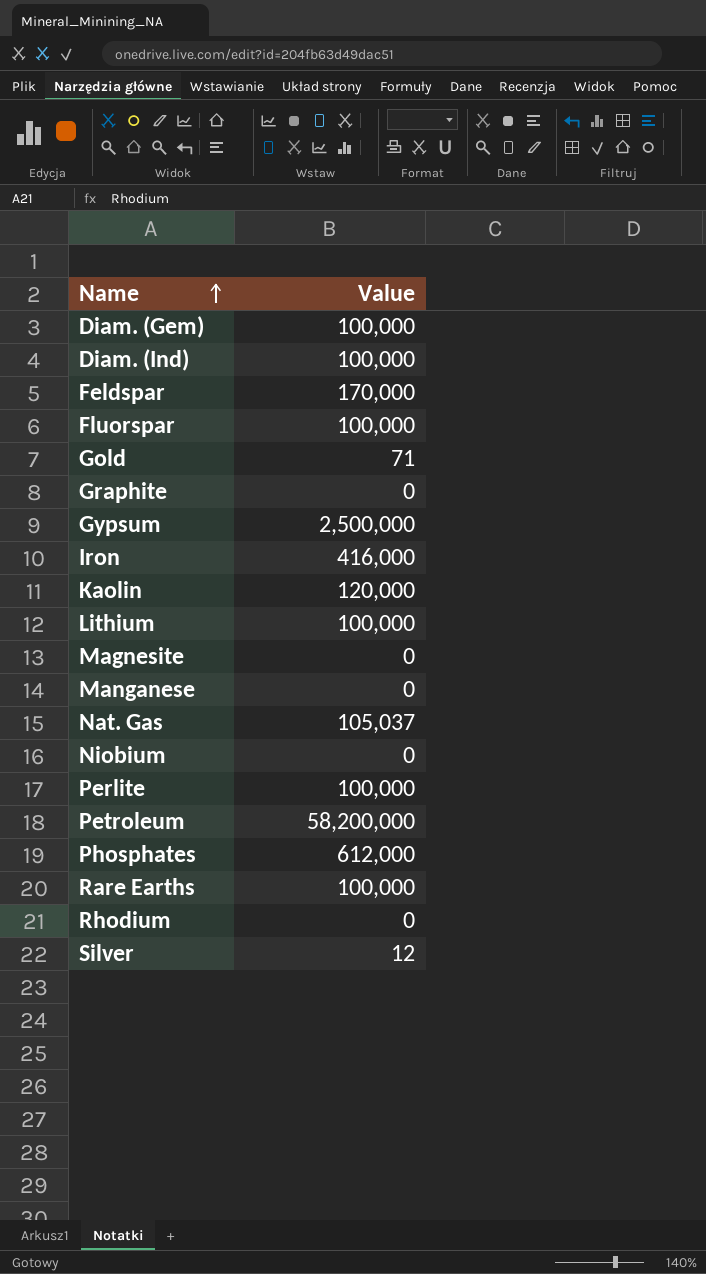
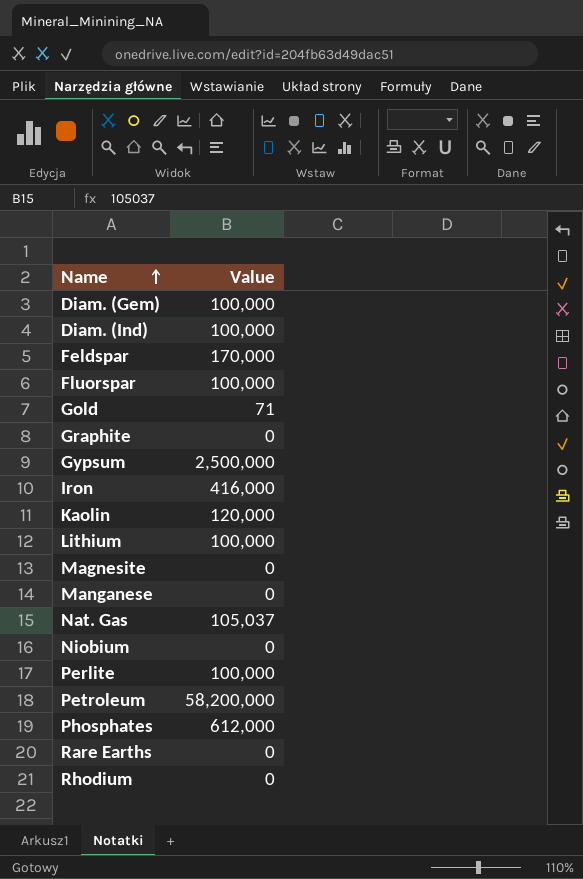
row Silver: 12 -> none
Rare Earths | Value: 100,000 -> 0

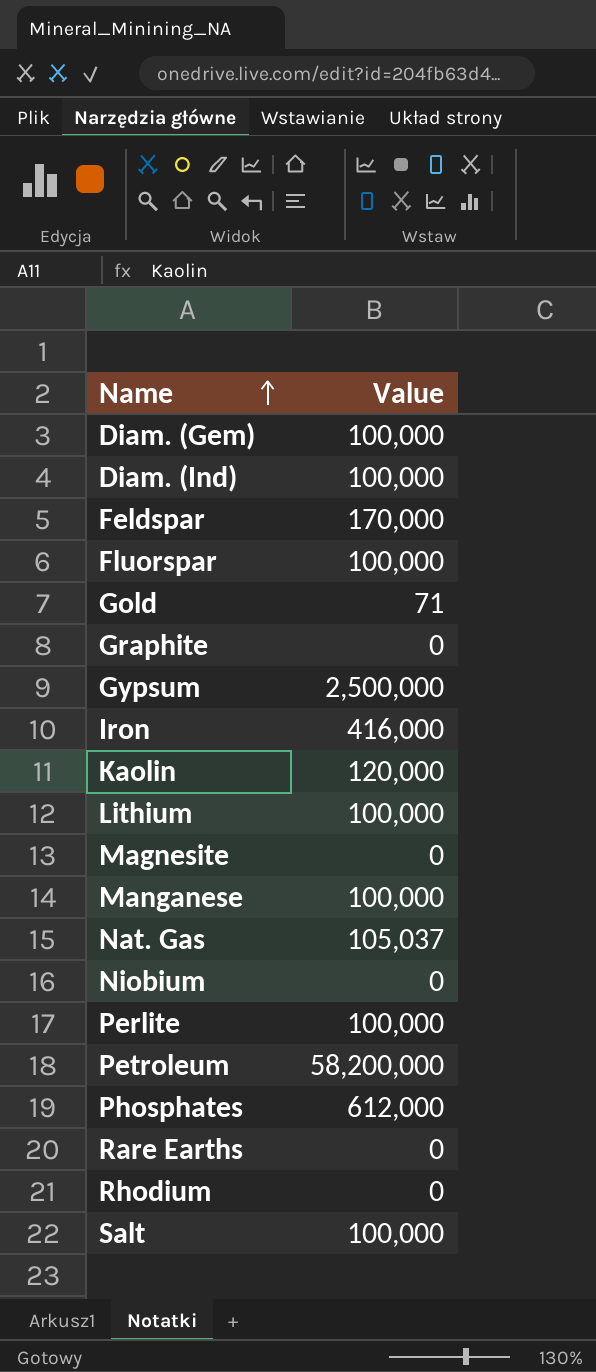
Manganese | Value: 0 -> 100,000
row Salt: none -> 100,000

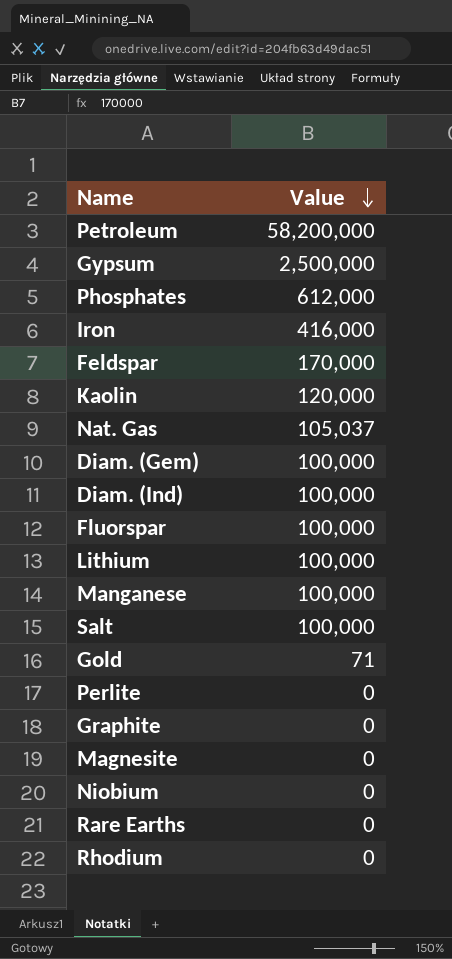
row order: Name ascending -> Value descending
Perlite | Value: 100,000 -> 0

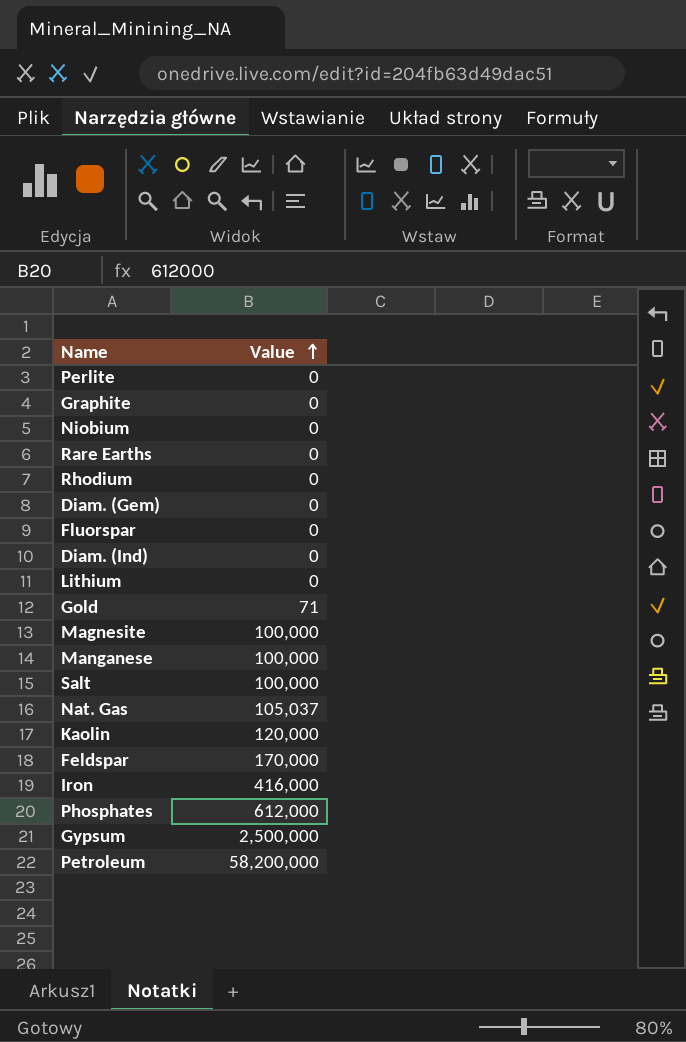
row order: Value descending -> Value ascending
Diam. (Gem) | Value: 100,000 -> 0
Fluorspar | Value: 100,000 -> 0
Diam. (Ind) | Value: 100,000 -> 0
Lithium | Value: 100,000 -> 0
Magnesite | Value: 0 -> 100,000

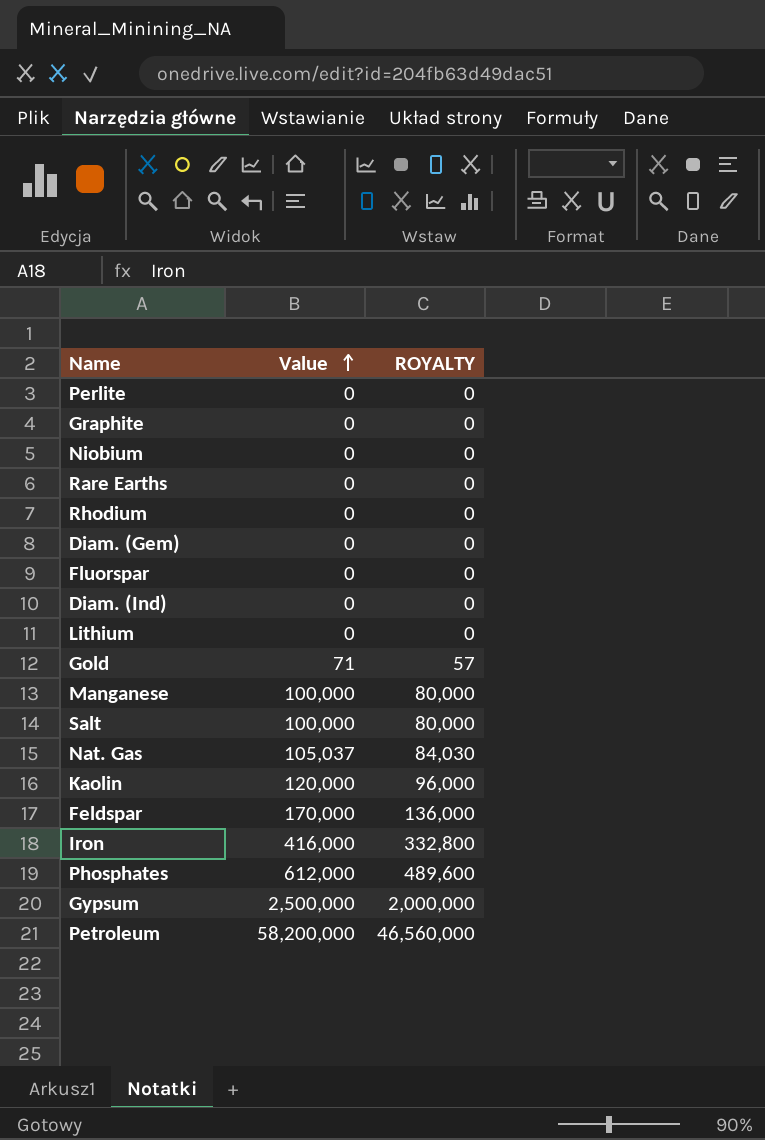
column ROYALTY | formula: none -> [Value] * 0.8
row Magnesite: 100,000 -> none

